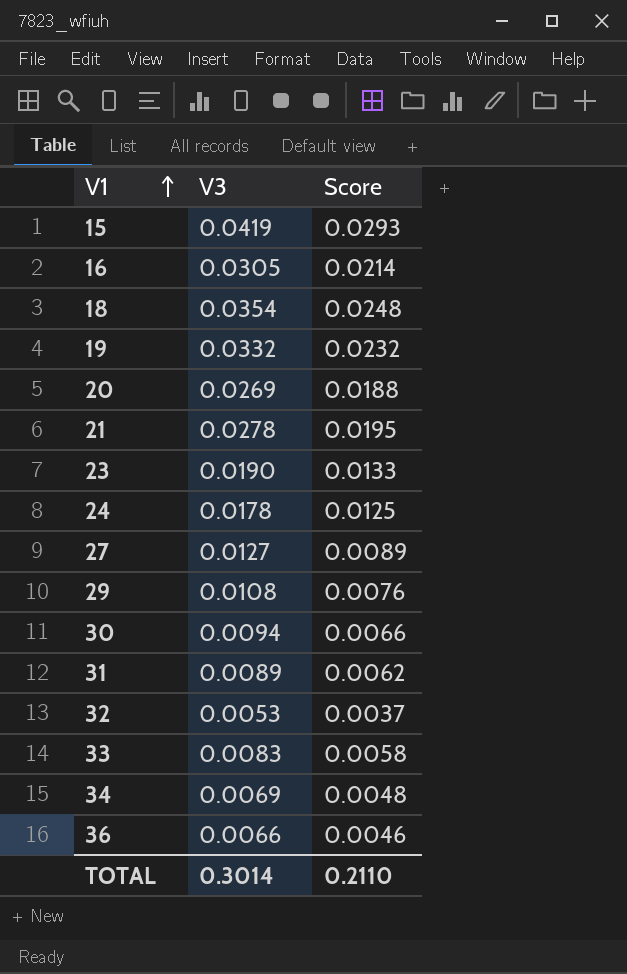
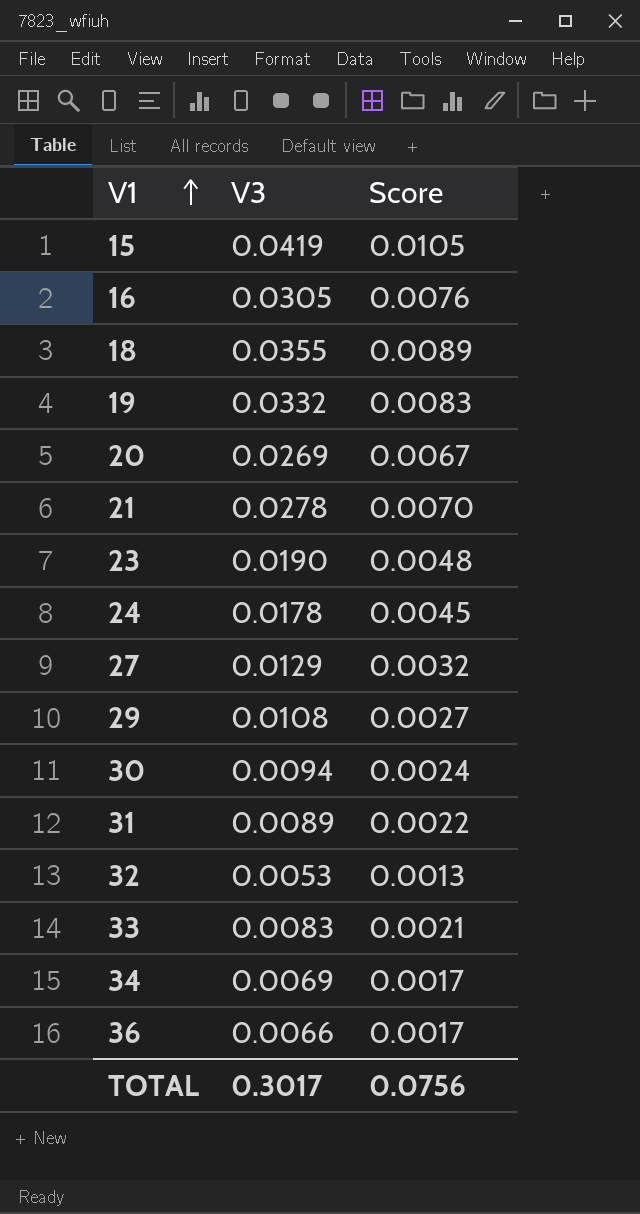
column Score | formula: [V3] * 0.7 -> [V3] * 0.25
18 | V3: 0.0354 -> 0.0355
27 | V3: 0.0127 -> 0.0129
TOTAL | V3: 0.3014 -> 0.3017
TOTAL | Score: 0.2110 -> 0.0756

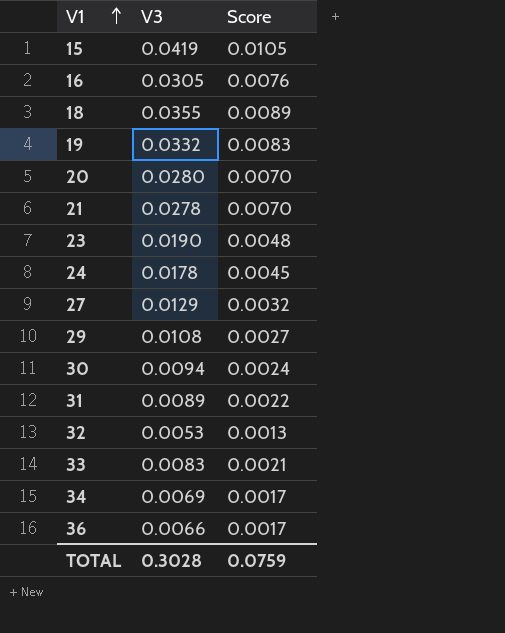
20 | V3: 0.0269 -> 0.0280
20 | Score: 0.0067 -> 0.0070
TOTAL | V3: 0.3017 -> 0.3028
TOTAL | Score: 0.0756 -> 0.0759

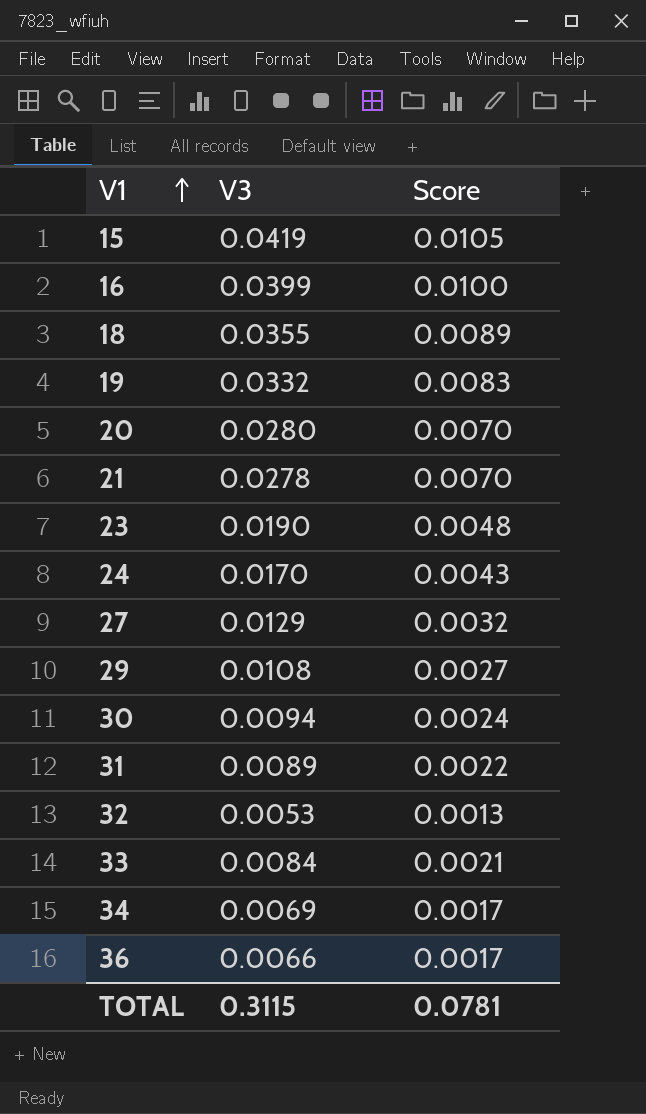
16 | V3: 0.0305 -> 0.0399
16 | Score: 0.0076 -> 0.0100
24 | V3: 0.0178 -> 0.0170
24 | Score: 0.0045 -> 0.0043
33 | V3: 0.0083 -> 0.0084
TOTAL | V3: 0.3028 -> 0.3115
TOTAL | Score: 0.0759 -> 0.0781

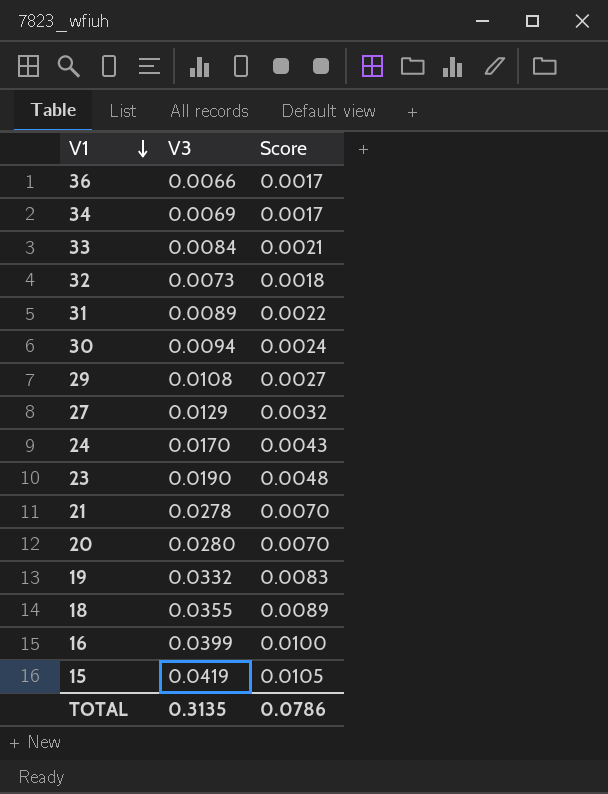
row order: V1 ascending -> V1 descending
32 | V3: 0.0053 -> 0.0073
32 | Score: 0.0013 -> 0.0018
TOTAL | V3: 0.3115 -> 0.3135
TOTAL | Score: 0.0781 -> 0.0786

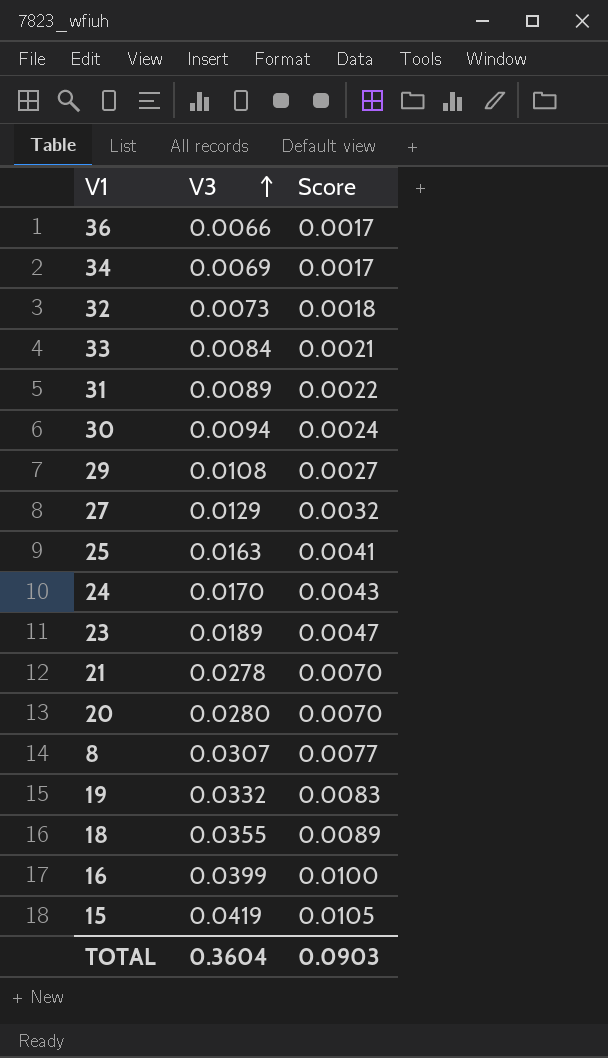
row order: V1 descending -> V3 ascending
row 25: none -> 0.0163 | 0.0041
23 | V3: 0.0190 -> 0.0189
23 | Score: 0.0048 -> 0.0047
row 8: none -> 0.0307 | 0.0077
TOTAL | V3: 0.3135 -> 0.3604
TOTAL | Score: 0.0786 -> 0.0903

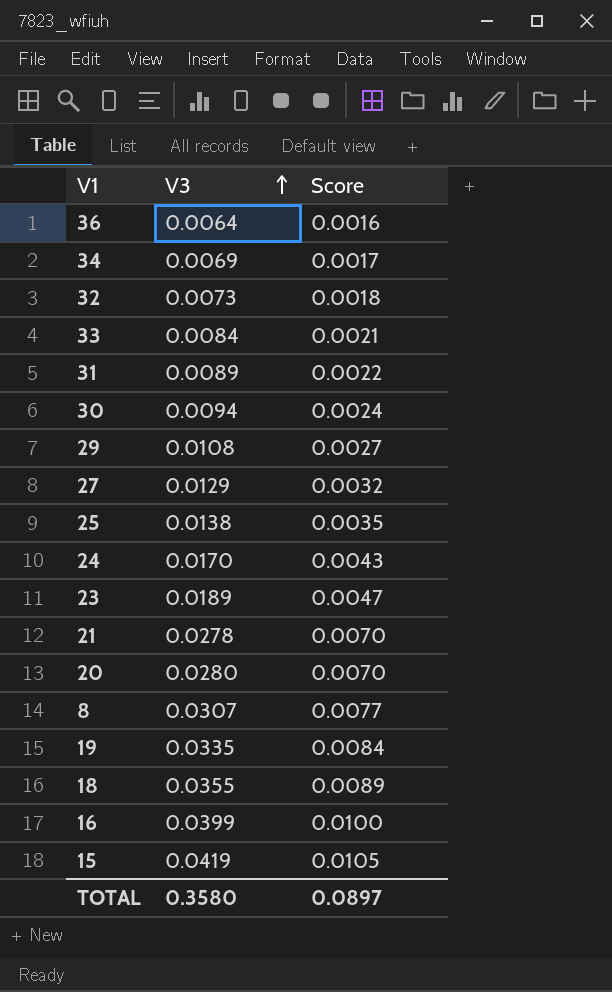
36 | V3: 0.0066 -> 0.0064
36 | Score: 0.0017 -> 0.0016
25 | V3: 0.0163 -> 0.0138
25 | Score: 0.0041 -> 0.0035
19 | V3: 0.0332 -> 0.0335
19 | Score: 0.0083 -> 0.0084
TOTAL | V3: 0.3604 -> 0.3580
TOTAL | Score: 0.0903 -> 0.0897

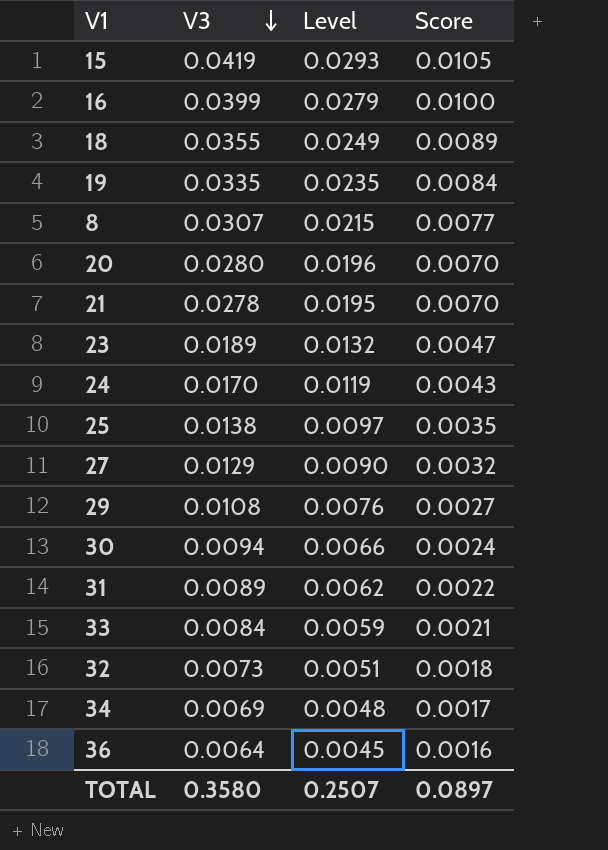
row order: V3 ascending -> V3 descending
column Level | formula: none -> [V3] * 0.7

